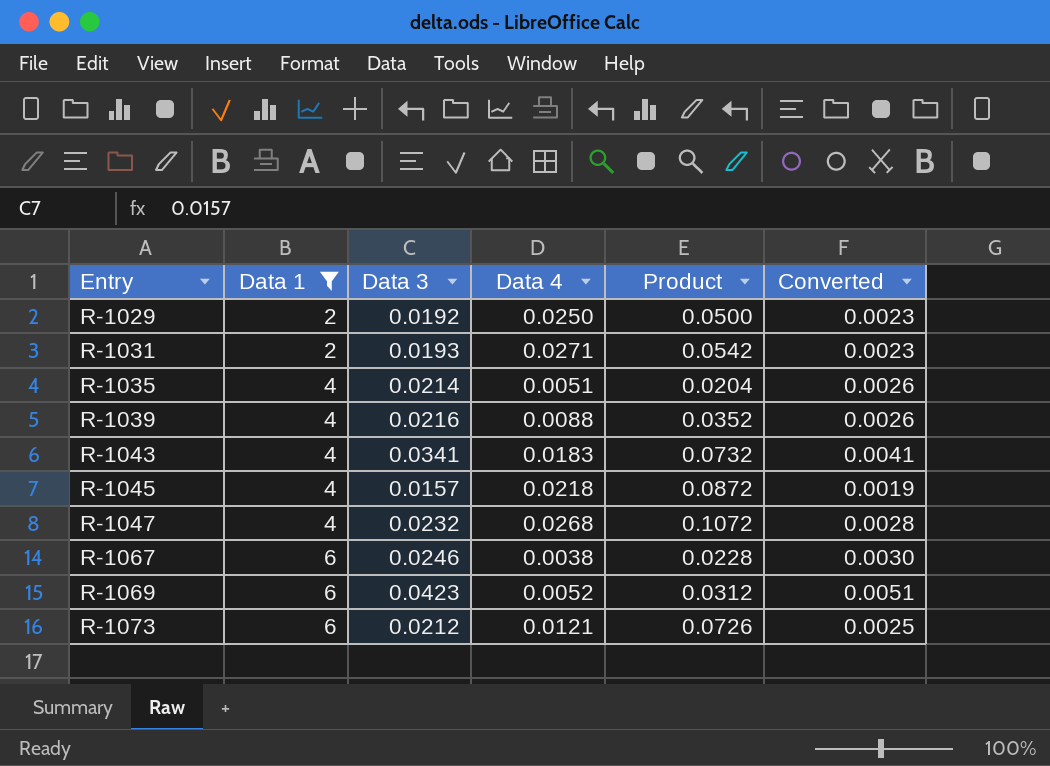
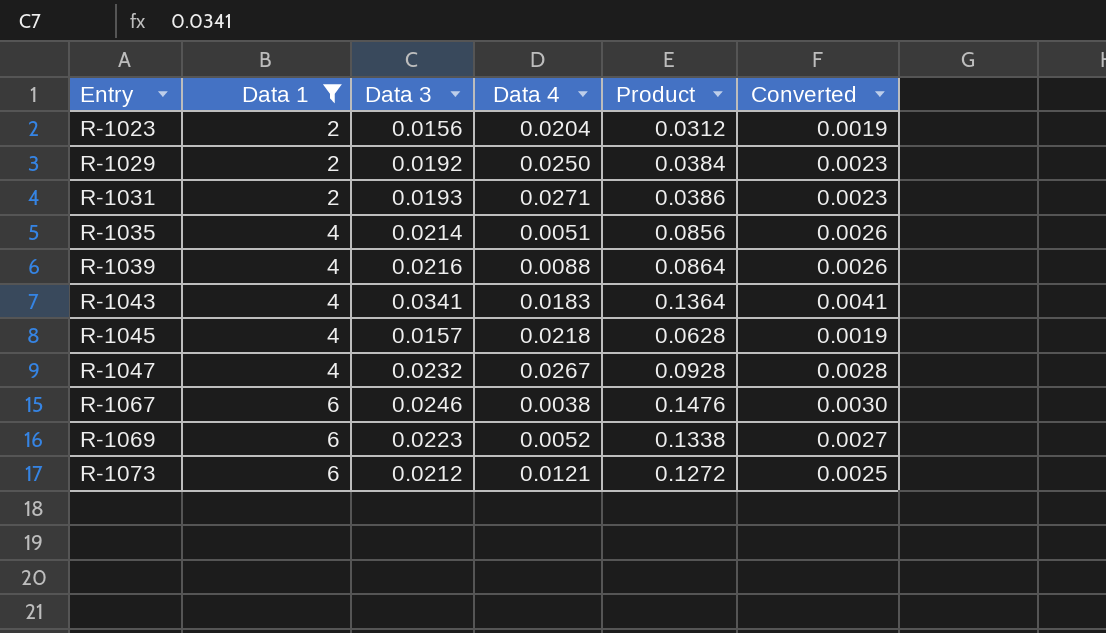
column Product | formula: [Data 1] * [Data 4] -> [Data 1] * [Data 3]
row R-1023: none -> 2 | 0.0156 | 0.0204 | 0.0312 | 0.0019
R-1047 | Data 4: 0.0268 -> 0.0267
R-1069 | Data 3: 0.0423 -> 0.0223
R-1069 | Converted: 0.0051 -> 0.0027

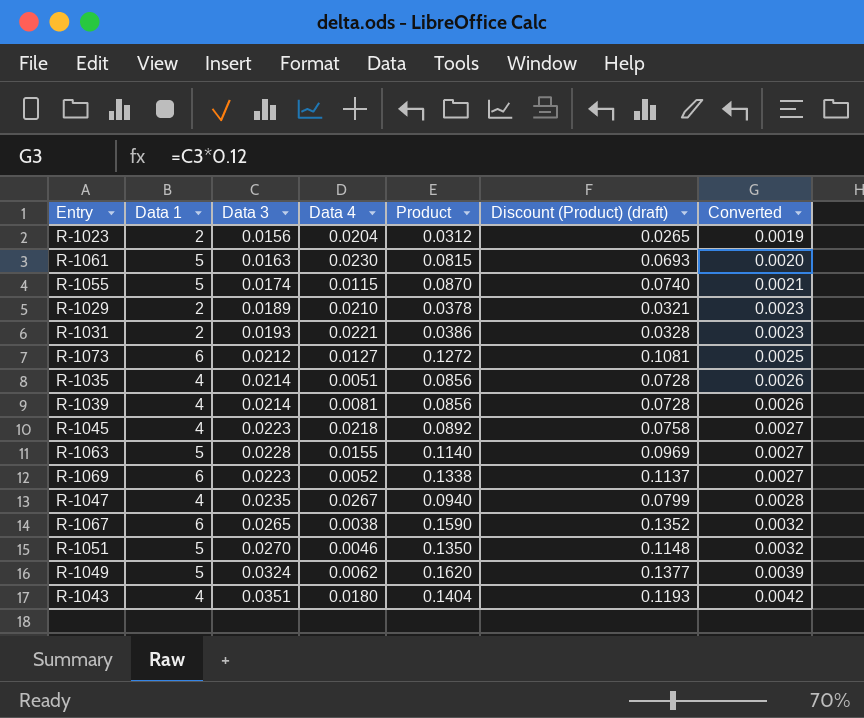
filter: Data 1 != 5 -> none
row order: Entry ascending -> Converted ascending
column Discount (Product) (draft) | formula: none -> [Product] * 0.85
R-1029 | Data 3: 0.0192 -> 0.0189
R-1029 | Data 4: 0.0250 -> 0.0210
R-1029 | Product: 0.0384 -> 0.0378
R-1031 | Data 4: 0.0271 -> 0.0221
R-1073 | Data 4: 0.0121 -> 0.0127
R-1039 | Data 3: 0.0216 -> 0.0214
R-1039 | Data 4: 0.0088 -> 0.0081
R-1039 | Product: 0.0864 -> 0.0856
R-1045 | Data 3: 0.0157 -> 0.0223
R-1045 | Product: 0.0628 -> 0.0892
R-1045 | Converted: 0.0019 -> 0.0027
R-1047 | Data 3: 0.0232 -> 0.0235
R-1047 | Product: 0.0928 -> 0.0940
R-1067 | Data 3: 0.0246 -> 0.0265
R-1067 | Product: 0.1476 -> 0.1590
R-1067 | Converted: 0.0030 -> 0.0032
R-1043 | Data 3: 0.0341 -> 0.0351
R-1043 | Data 4: 0.0183 -> 0.0180
R-1043 | Product: 0.1364 -> 0.1404
R-1043 | Converted: 0.0041 -> 0.0042

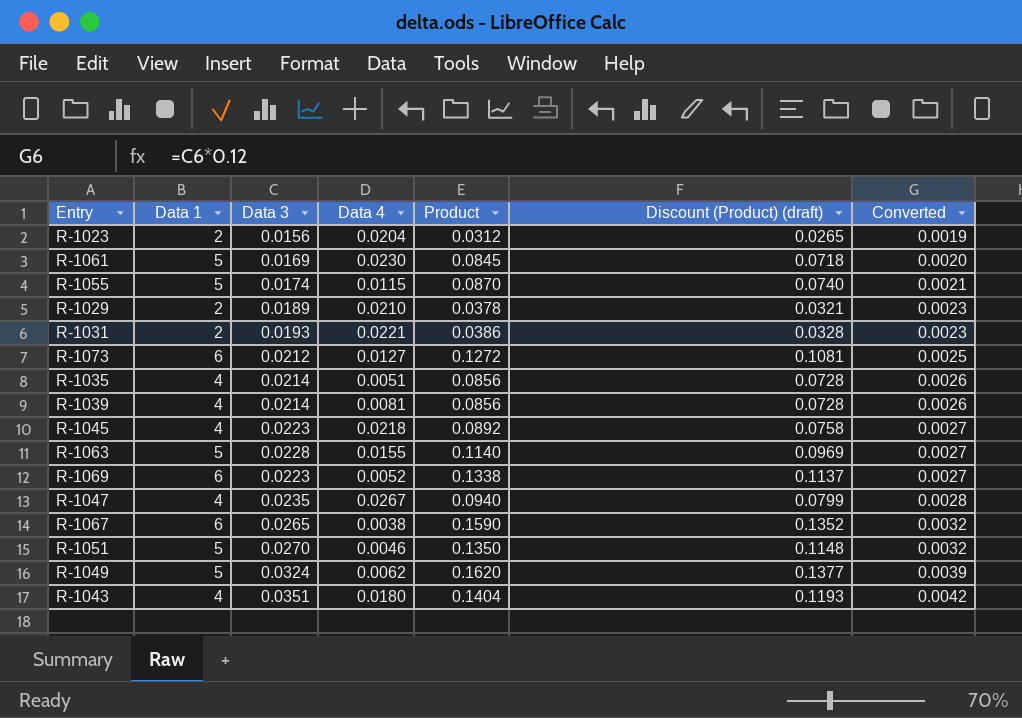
R-1061 | Data 3: 0.0163 -> 0.0169
R-1061 | Product: 0.0815 -> 0.0845
R-1061 | Discount (Product) (draft): 0.0693 -> 0.0718

